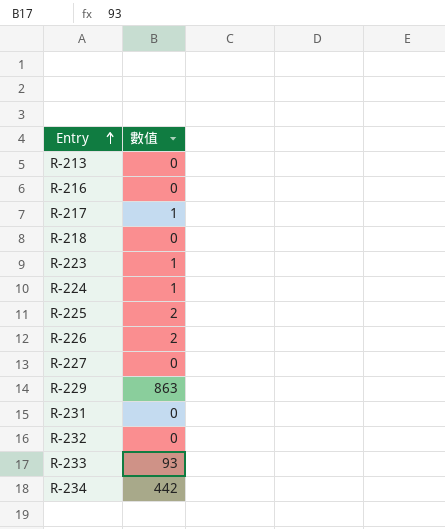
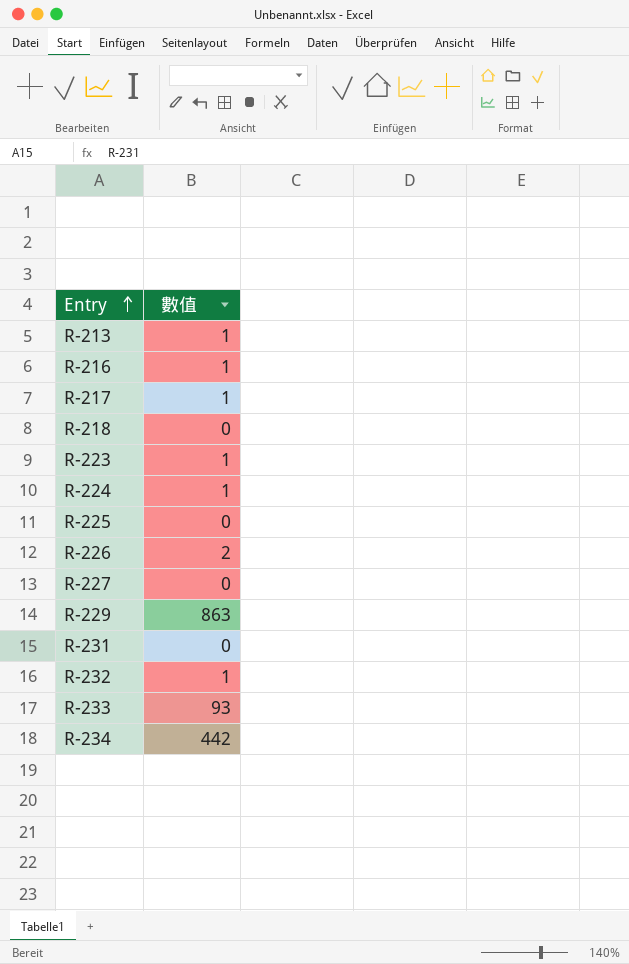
R-213 | 數值: 0 -> 1
R-216 | 數值: 0 -> 1
R-225 | 數值: 2 -> 0
R-232 | 數值: 0 -> 1

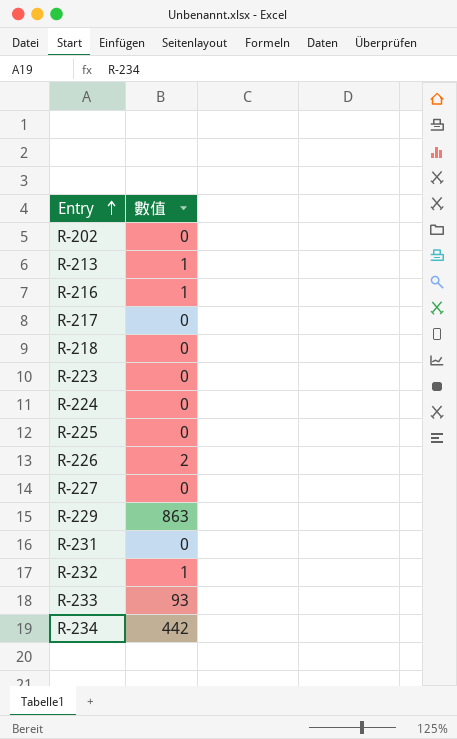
row R-202: none -> 0
R-217 | 數值: 1 -> 0
R-223 | 數值: 1 -> 0
R-224 | 數值: 1 -> 0

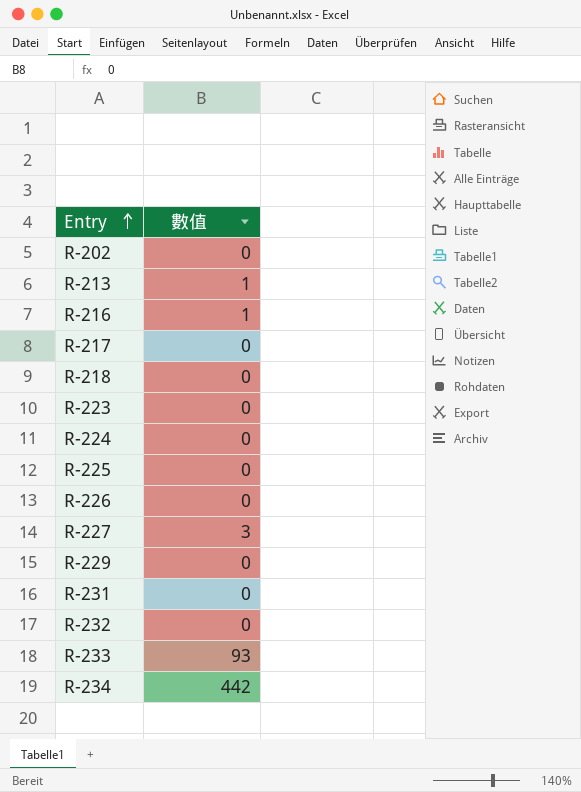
R-226 | 數值: 2 -> 0
R-227 | 數值: 0 -> 3
R-229 | 數值: 863 -> 0
R-232 | 數值: 1 -> 0

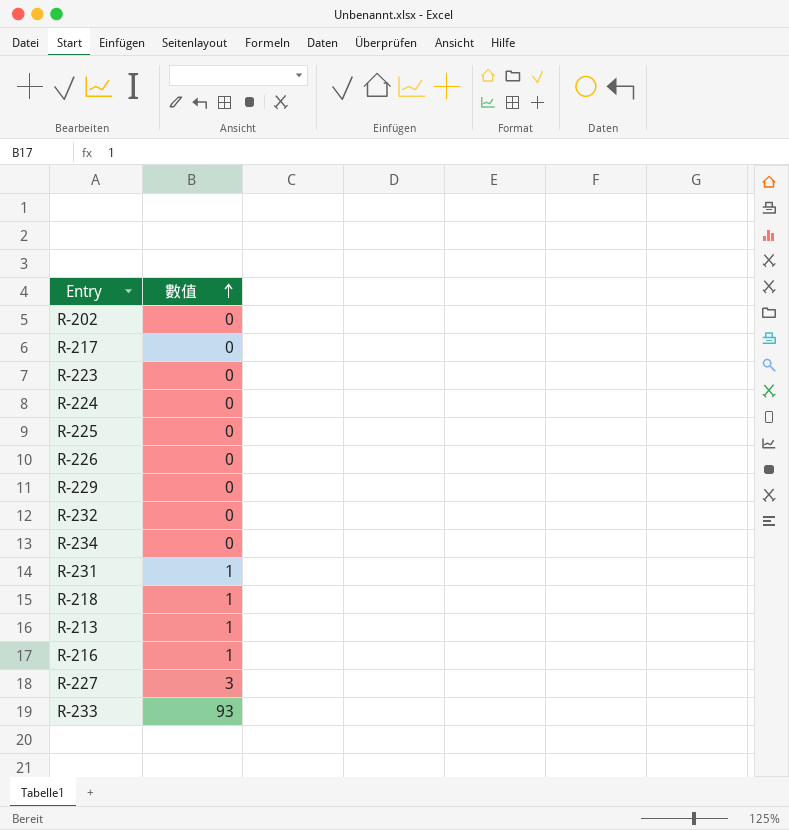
row order: Entry ascending -> 數值 ascending
R-234 | 數值: 442 -> 0
R-231 | 數值: 0 -> 1
R-218 | 數值: 0 -> 1

